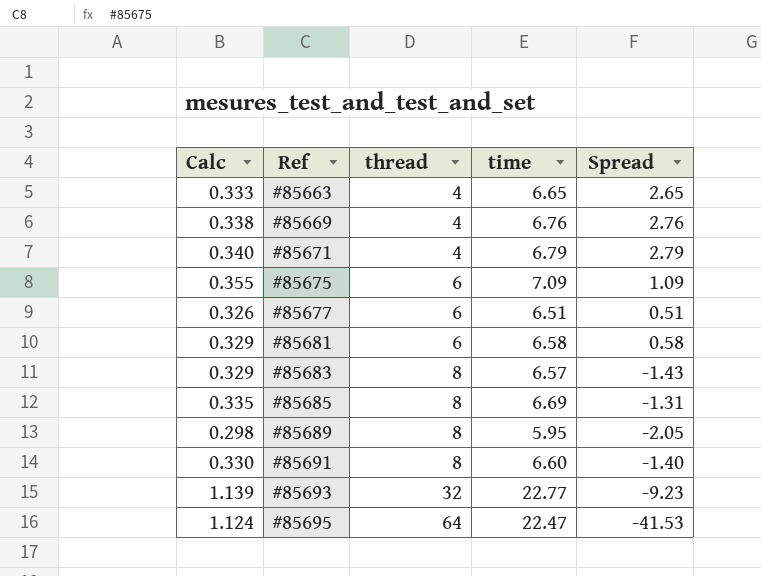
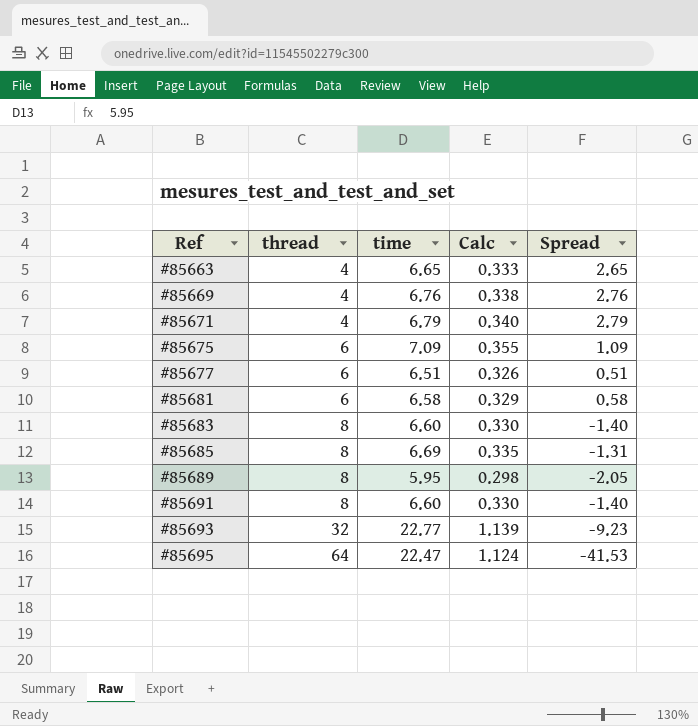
column Calc | position: 1 -> 4
#85683 | time: 6.57 -> 6.60
#85683 | Calc: 0.329 -> 0.330
#85683 | Spread: -1.43 -> -1.40

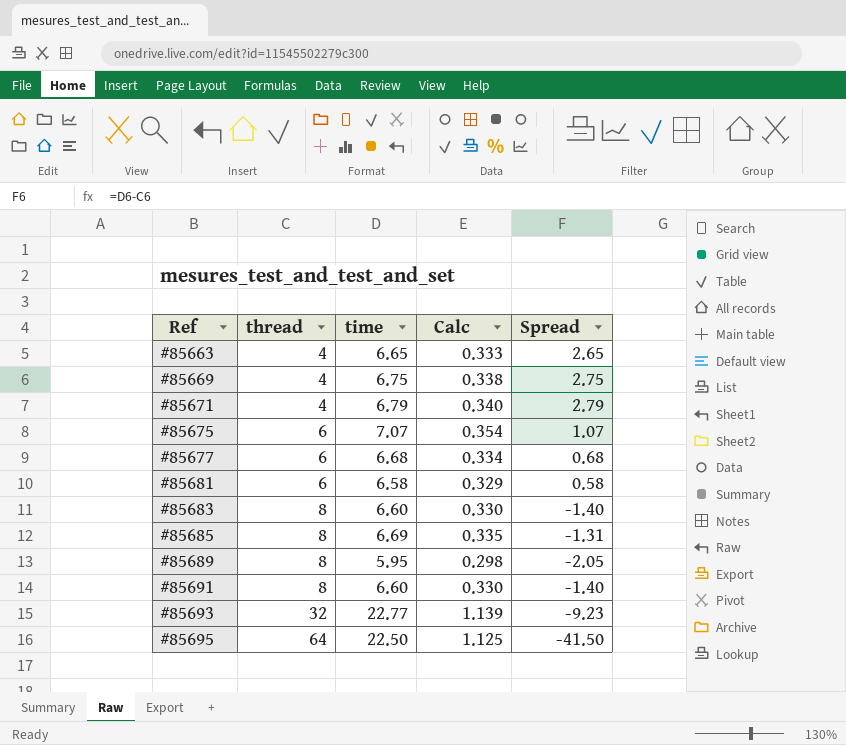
#85669 | time: 6.76 -> 6.75
#85669 | Spread: 2.76 -> 2.75
#85675 | time: 7.09 -> 7.07
#85675 | Calc: 0.355 -> 0.354
#85675 | Spread: 1.09 -> 1.07
#85677 | time: 6.51 -> 6.68
#85677 | Calc: 0.326 -> 0.334
#85677 | Spread: 0.51 -> 0.68
#85695 | time: 22.47 -> 22.50
#85695 | Calc: 1.124 -> 1.125
#85695 | Spread: -41.53 -> -41.50

